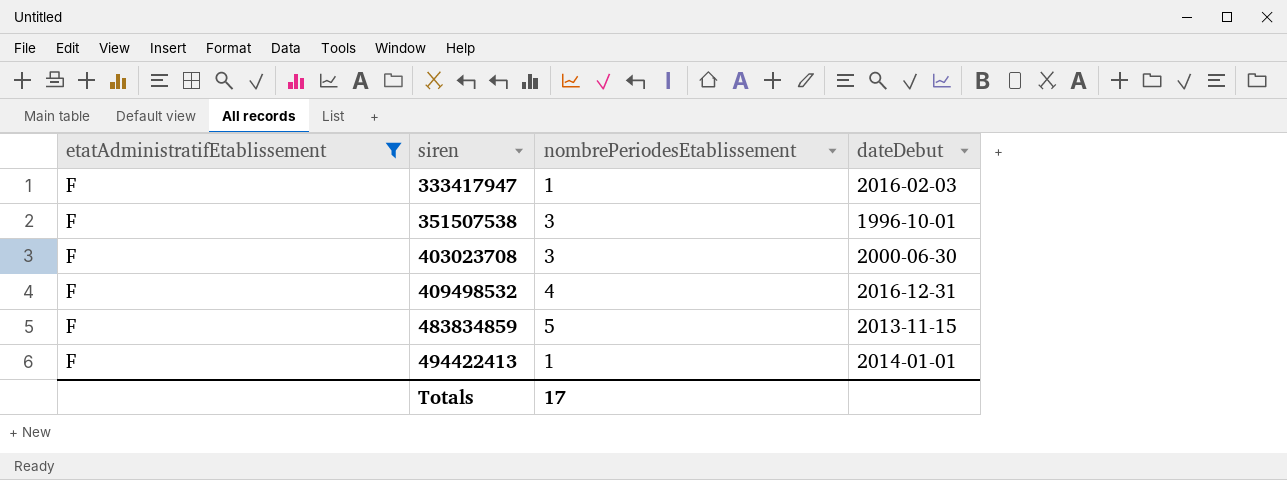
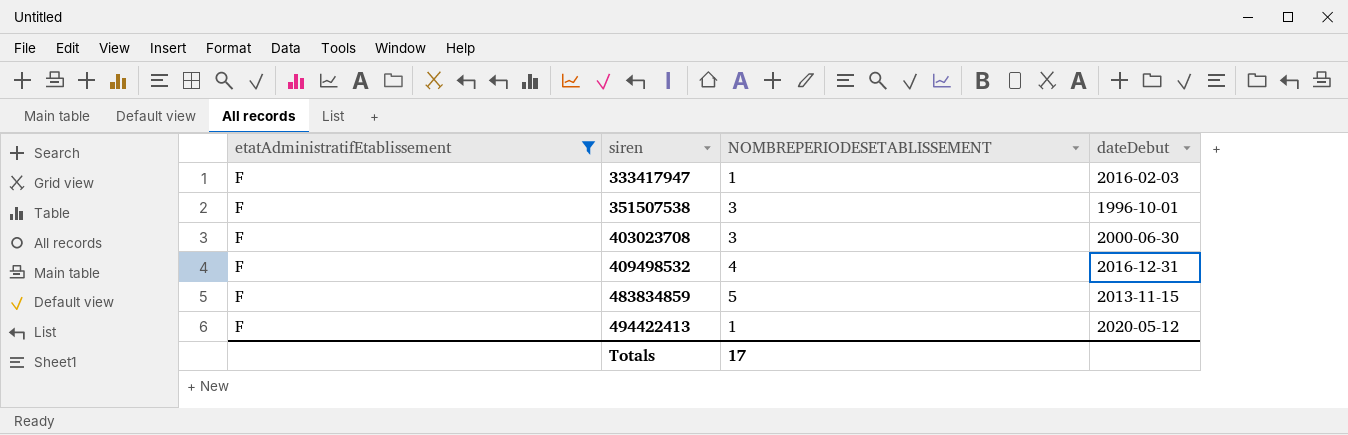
column name: nombrePeriodesEtablissement -> NOMBREPERIODESETABLISSEMENT
494422413 | dateDebut: 2014-01-01 -> 2020-05-12

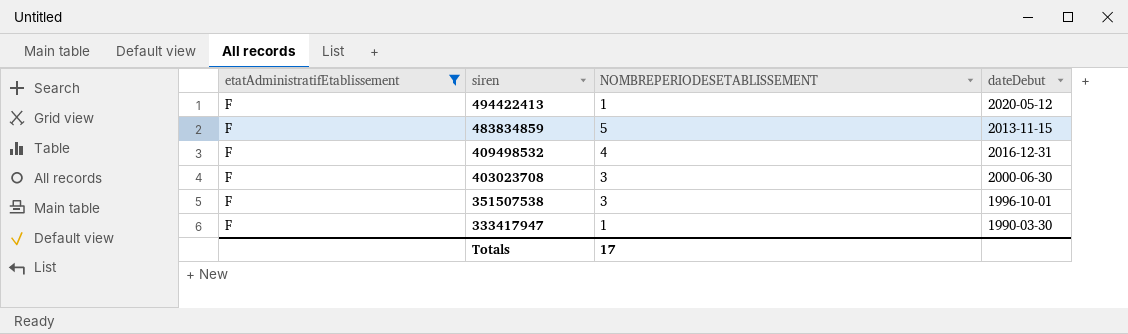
row order: siren ascending -> siren descending
333417947 | dateDebut: 2016-02-03 -> 1990-03-30

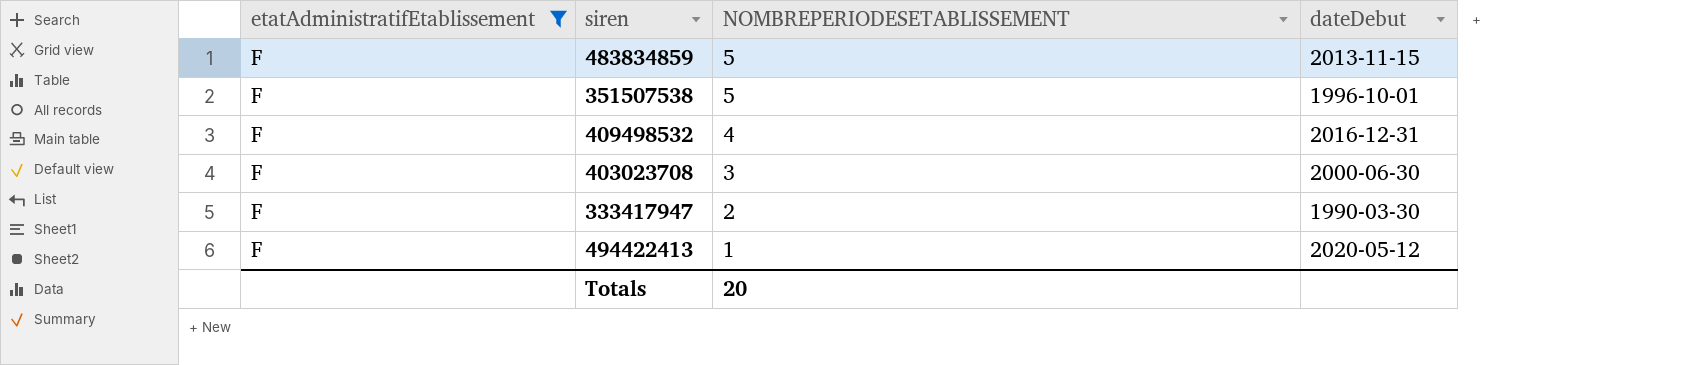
row order: siren descending -> NOMBREPERIODESETABLISSEMENT descending
351507538 | NOMBREPERIODESETABLISSEMENT: 3 -> 5
333417947 | NOMBREPERIODESETABLISSEMENT: 1 -> 2
Totals | NOMBREPERIODESETABLISSEMENT: 17 -> 20

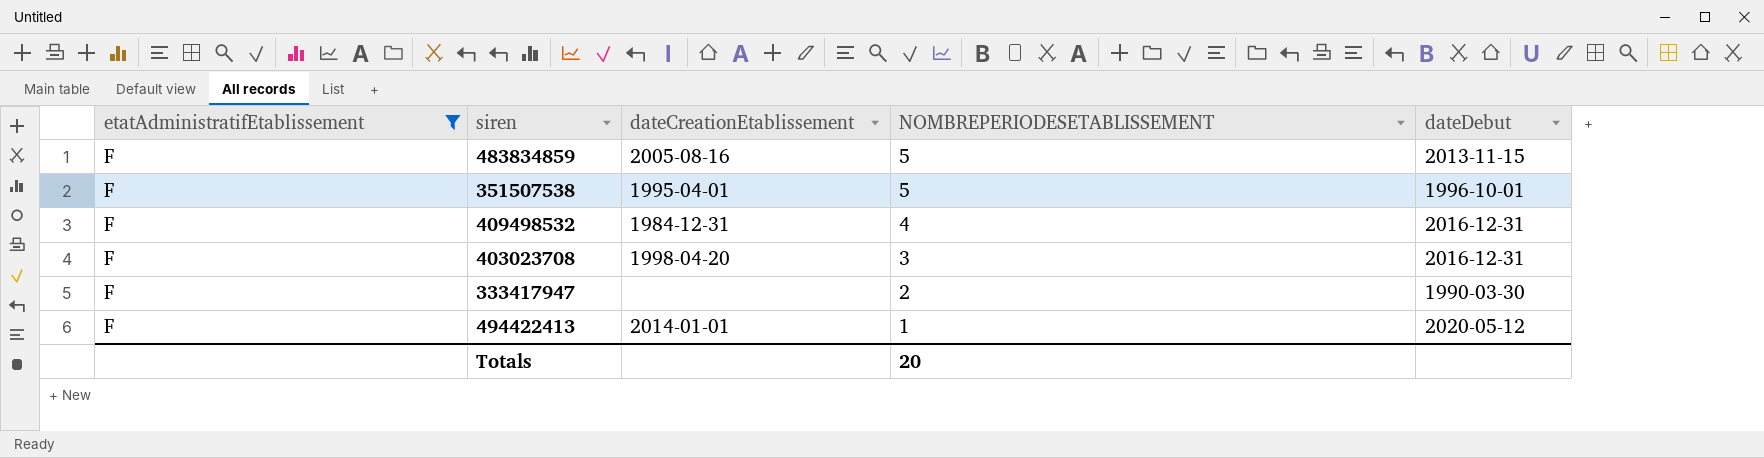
column dateCreationEtablissement | position: none -> 3
403023708 | dateDebut: 2000-06-30 -> 2016-12-31

